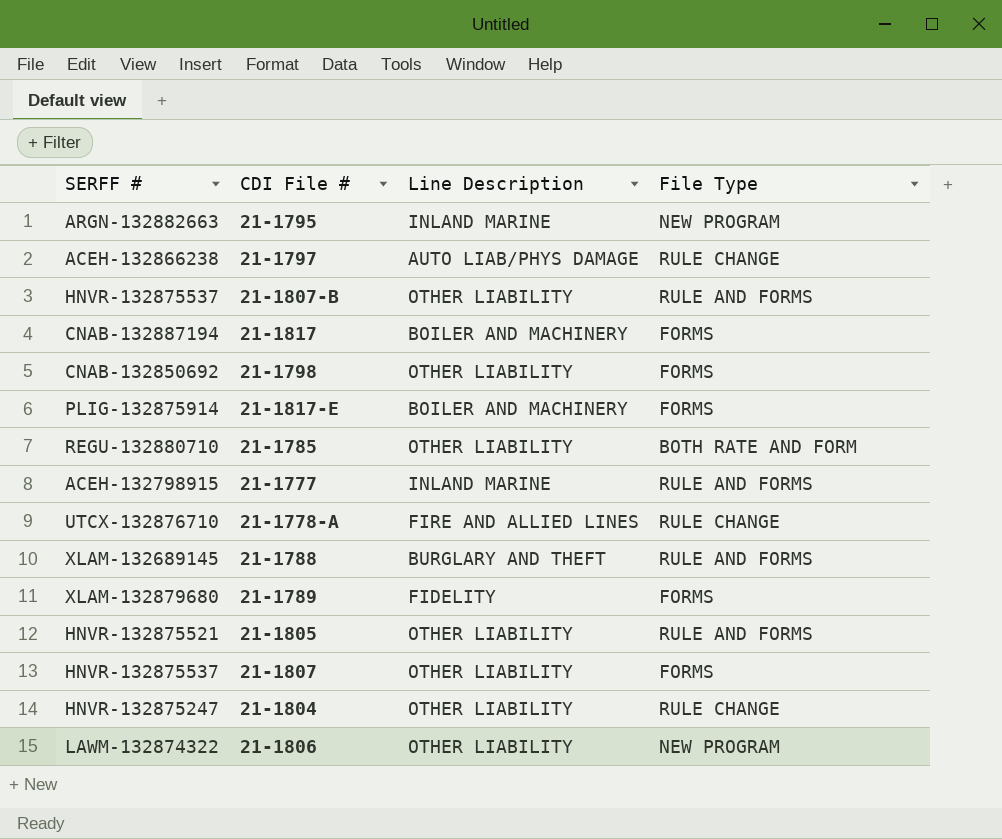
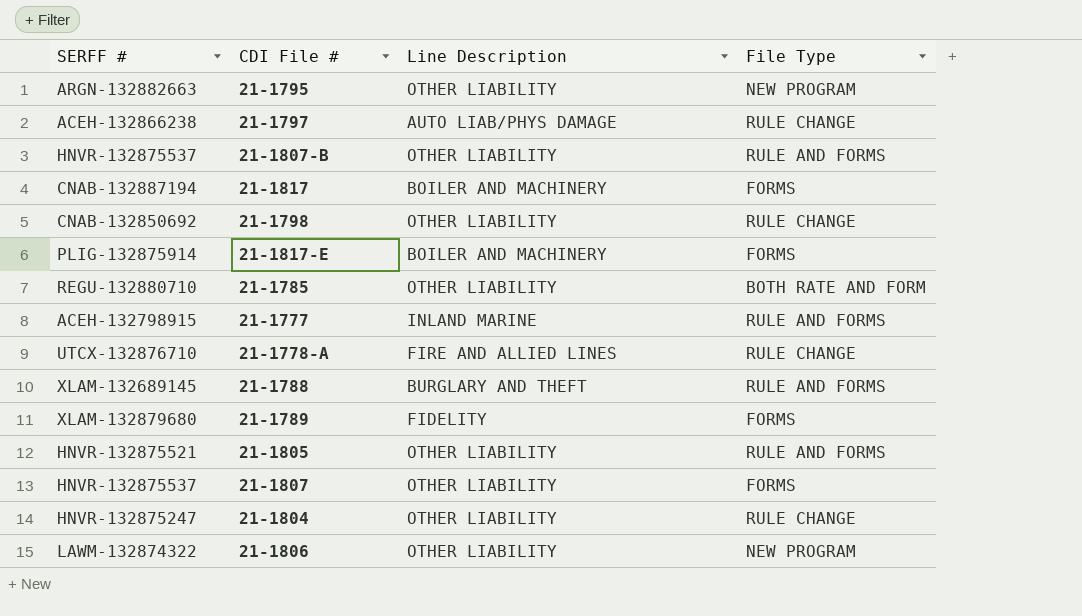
21-1795 | Line Description: INLAND MARINE -> OTHER LIABILITY
21-1798 | File Type: FORMS -> RULE CHANGE

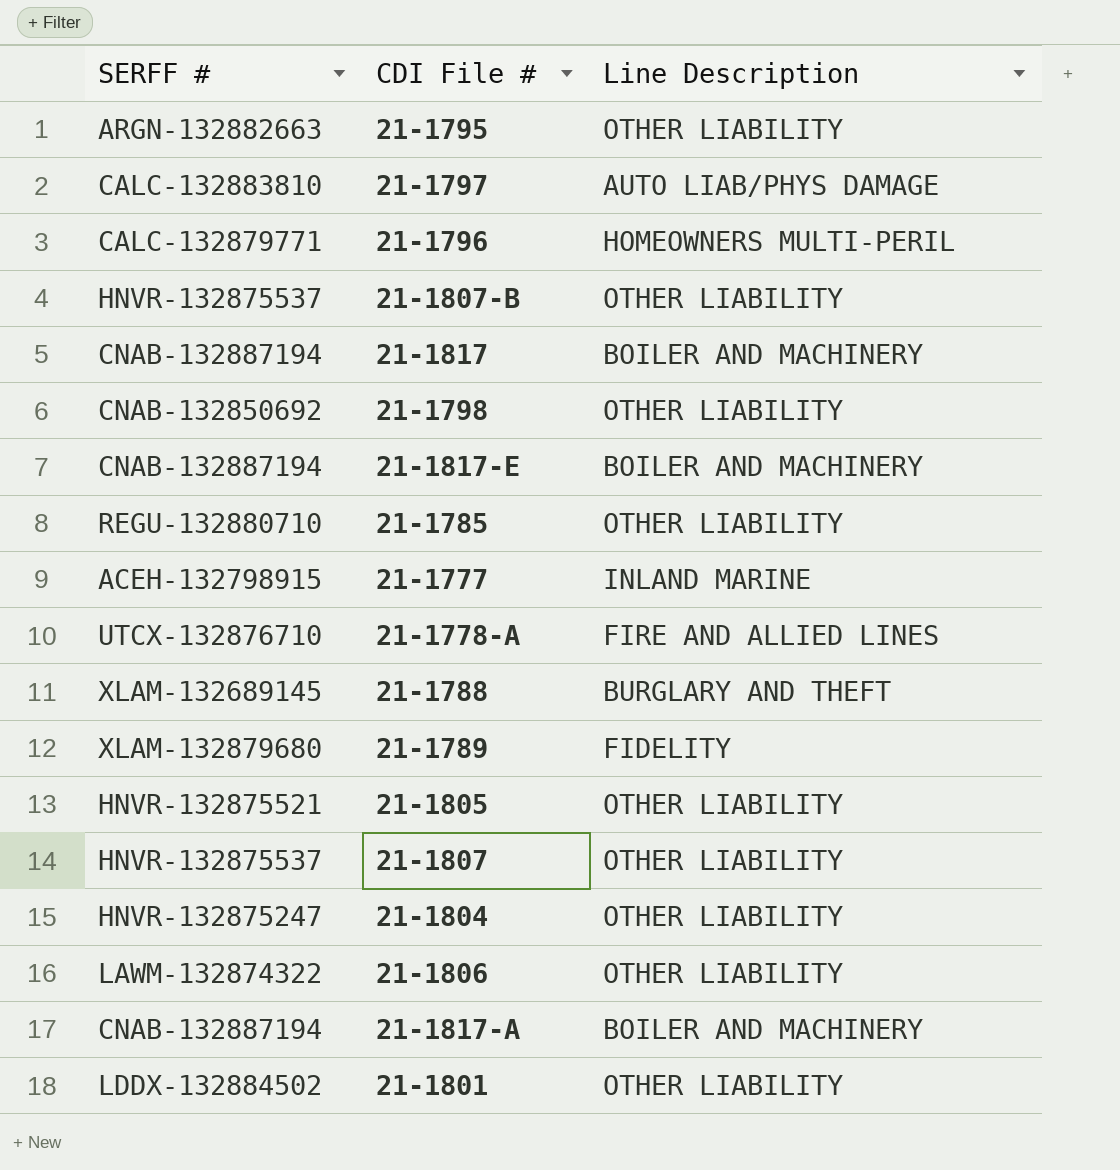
column File Type | position: 4 -> none
21-1797 | SERFF #: ACEH-132866238 -> CALC-132883810
row 21-1796: none -> CALC-132879771 | HOMEOWNERS MULTI-PERIL
21-1817-E | SERFF #: PLIG-132875914 -> CNAB-132887194
row 21-1817-A: none -> CNAB-132887194 | BOILER AND MACHINERY
row 21-1801: none -> LDDX-132884502 | OTHER LIABILITY

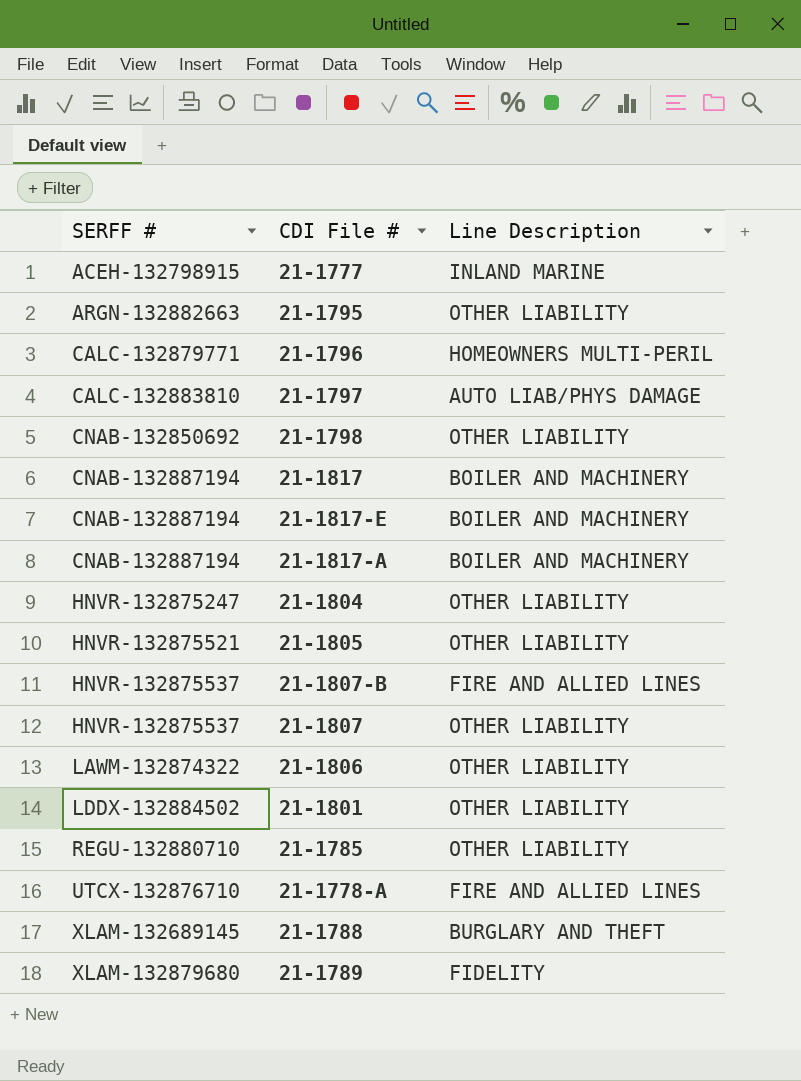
row order: none -> SERFF # ascending
21-1807-B | Line Description: OTHER LIABILITY -> FIRE AND ALLIED LINES

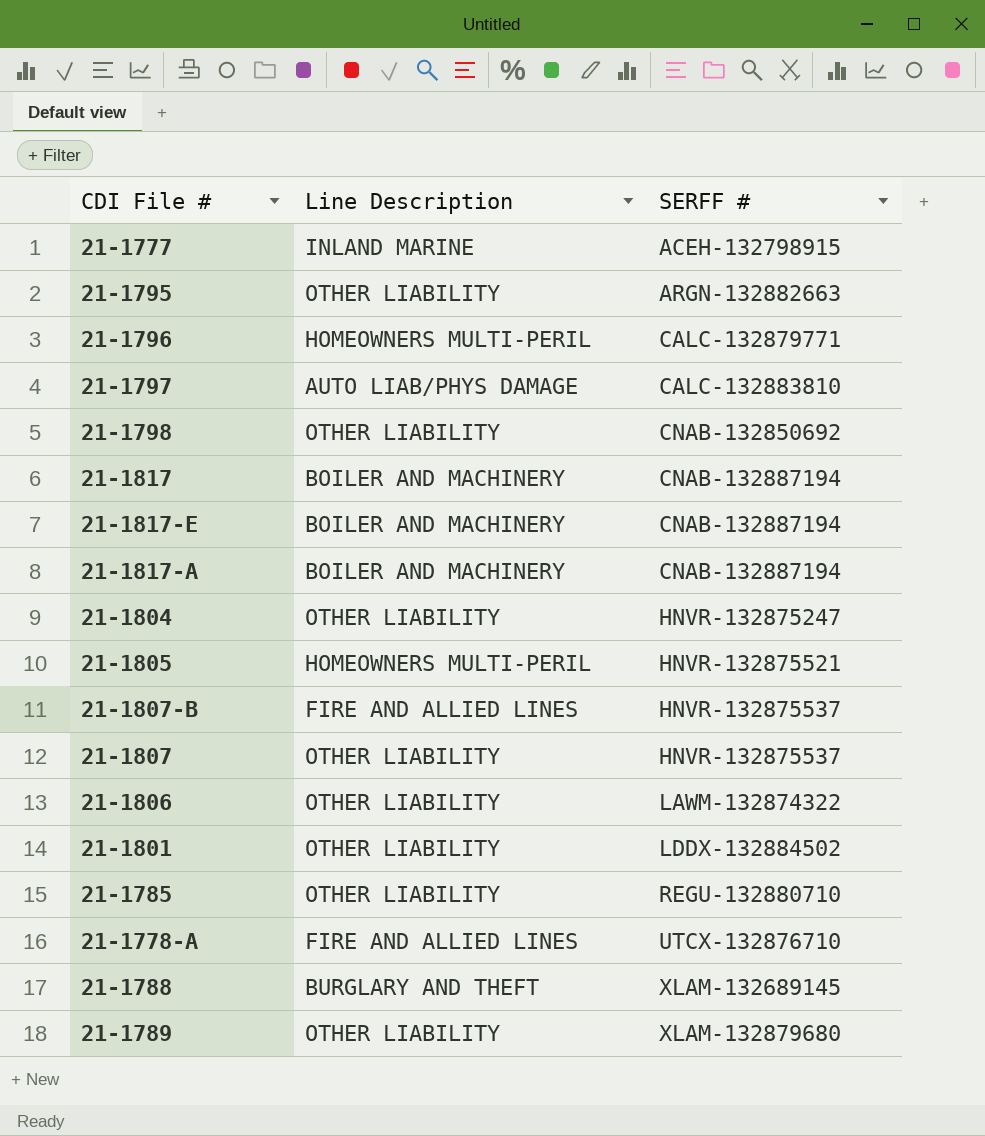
column SERFF # | position: 1 -> 3
21-1805 | Line Description: OTHER LIABILITY -> HOMEOWNERS MULTI-PERIL
21-1789 | Line Description: FIDELITY -> OTHER LIABILITY

